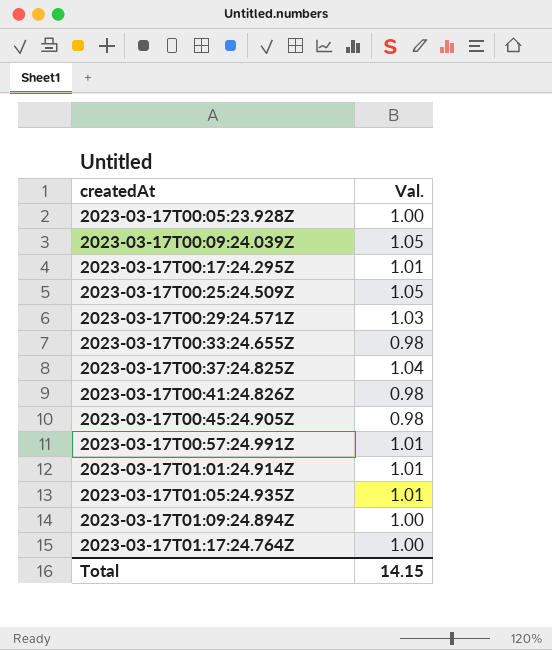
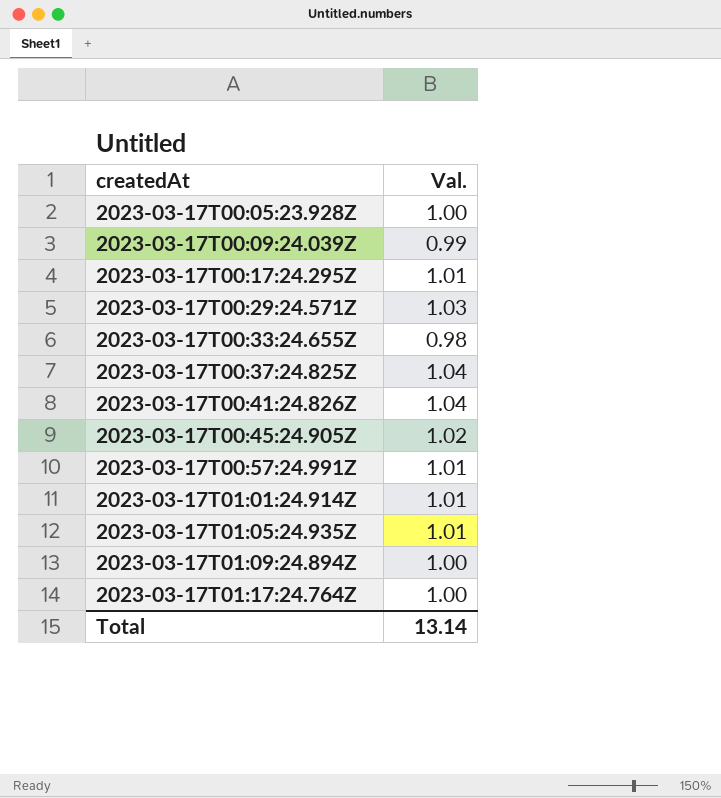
row 2023-03-17T00:25:24.509Z: 1.05 -> none
2023-03-17T00:09:24.039Z | Val.: 1.05 -> 0.99
2023-03-17T00:41:24.826Z | Val.: 0.98 -> 1.04
2023-03-17T00:45:24.905Z | Val.: 0.98 -> 1.02
Total | Val.: 14.15 -> 13.14

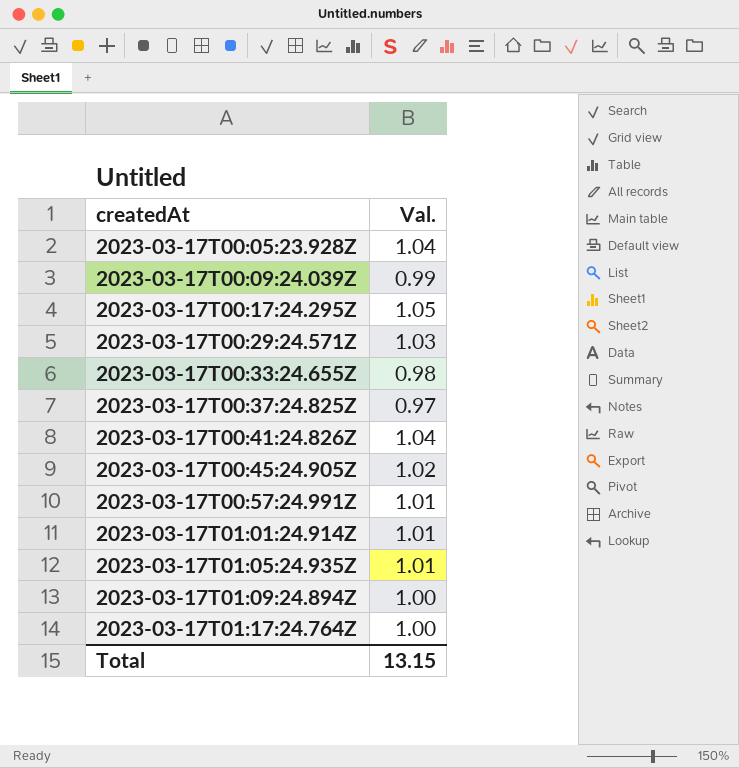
2023-03-17T00:05:23.928Z | Val.: 1.00 -> 1.04
2023-03-17T00:17:24.295Z | Val.: 1.01 -> 1.05
2023-03-17T00:37:24.825Z | Val.: 1.04 -> 0.97
Total | Val.: 13.14 -> 13.15

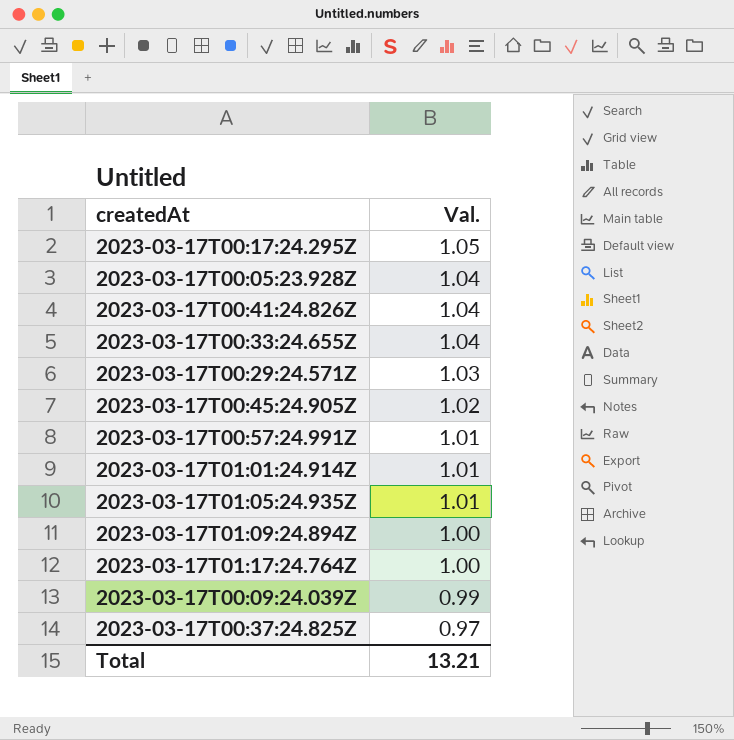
row order: createdAt ascending -> Val. descending
2023-03-17T00:33:24.655Z | Val.: 0.98 -> 1.04
Total | Val.: 13.15 -> 13.21

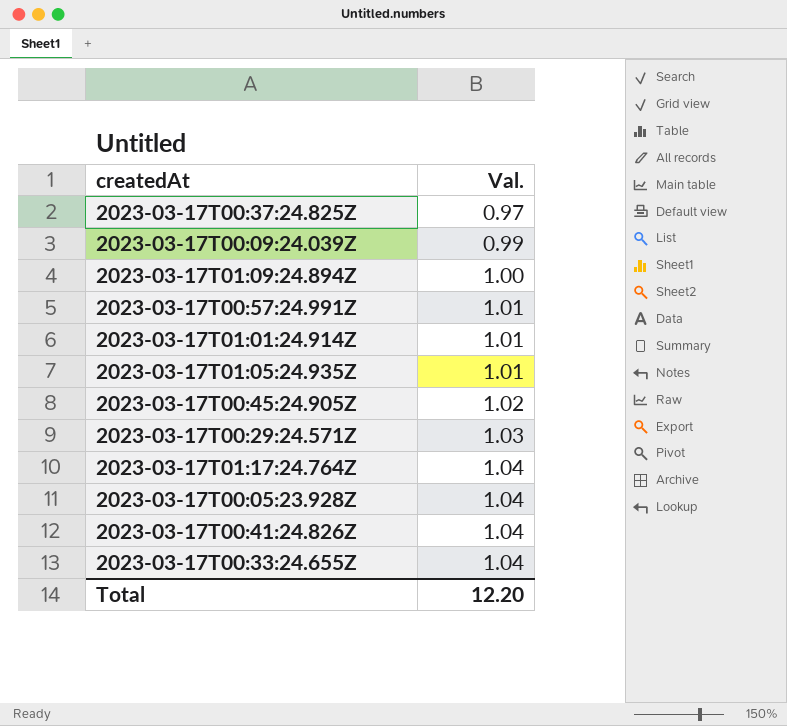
row order: Val. descending -> Val. ascending
row 2023-03-17T00:17:24.295Z: 1.05 -> none
2023-03-17T01:17:24.764Z | Val.: 1.00 -> 1.04
Total | Val.: 13.21 -> 12.20

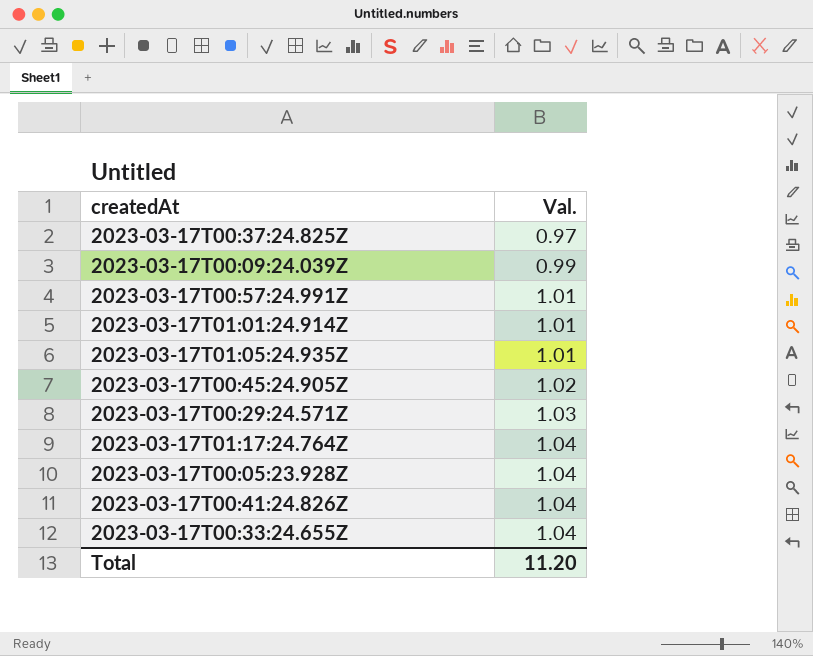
row 2023-03-17T01:09:24.894Z: 1.00 -> none
Total | Val.: 12.20 -> 11.20

